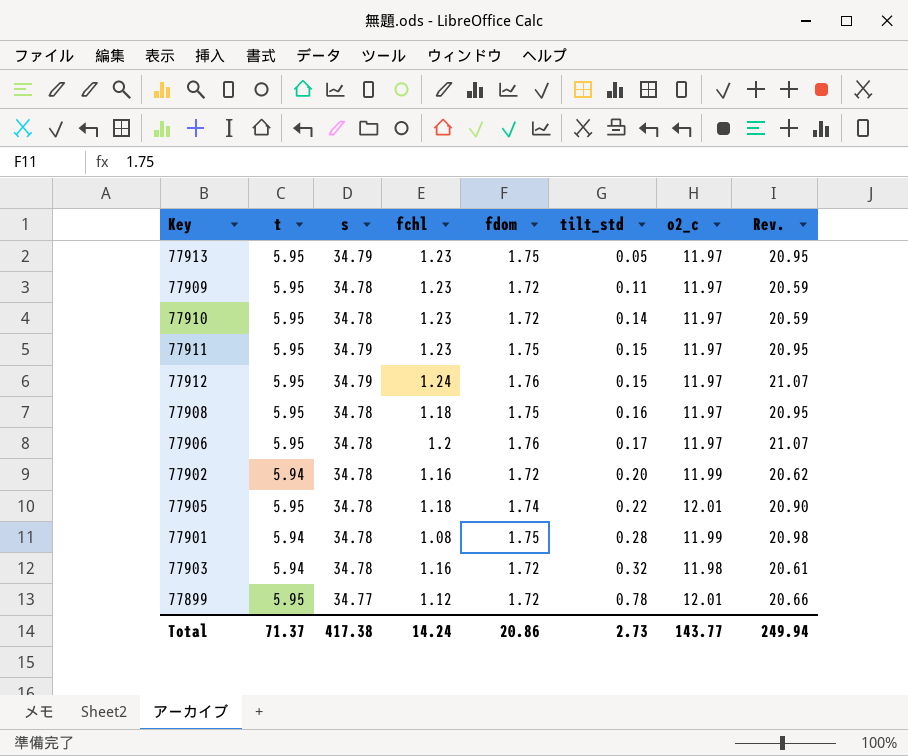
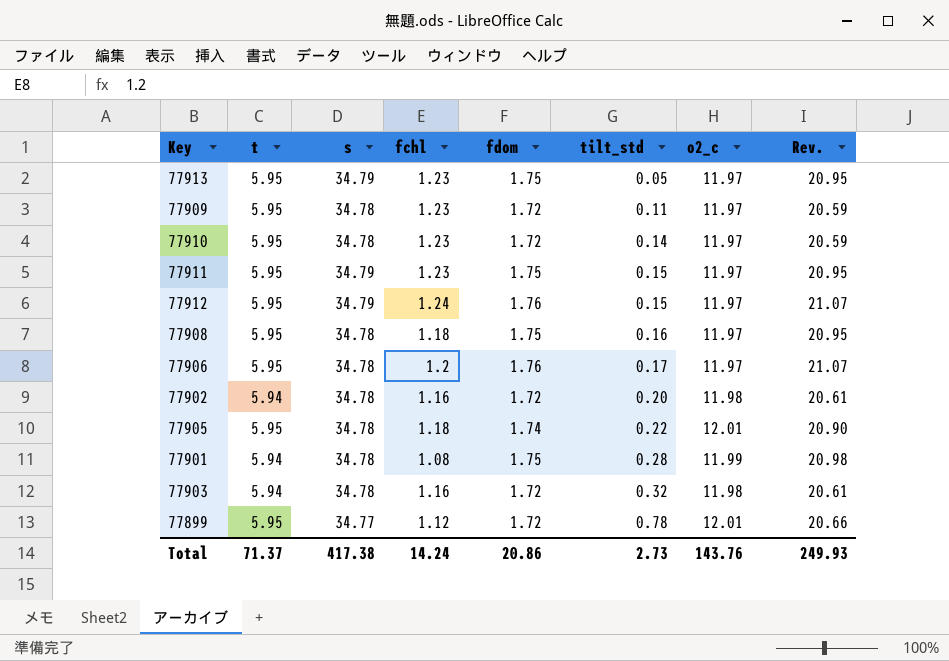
77902 | o2_c: 11.99 -> 11.98
77902 | Rev.: 20.62 -> 20.61
Total | o2_c: 143.77 -> 143.76
Total | Rev.: 249.94 -> 249.93

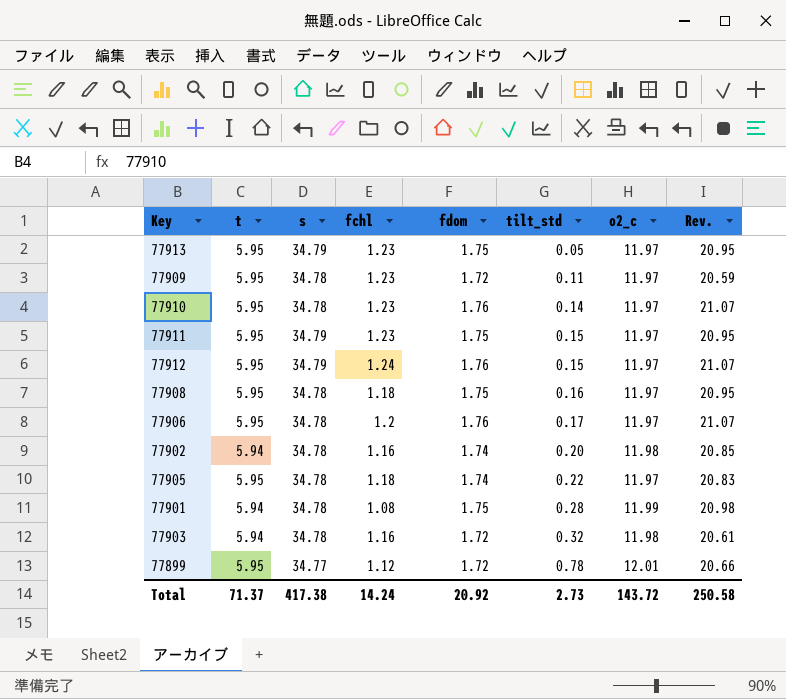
77910 | fdom: 1.72 -> 1.76
77910 | Rev.: 20.59 -> 21.07
77902 | fdom: 1.72 -> 1.74
77902 | Rev.: 20.61 -> 20.85
77905 | o2_c: 12.01 -> 11.97
77905 | Rev.: 20.90 -> 20.83
Total | fdom: 20.86 -> 20.92
Total | o2_c: 143.76 -> 143.72
Total | Rev.: 249.93 -> 250.58

